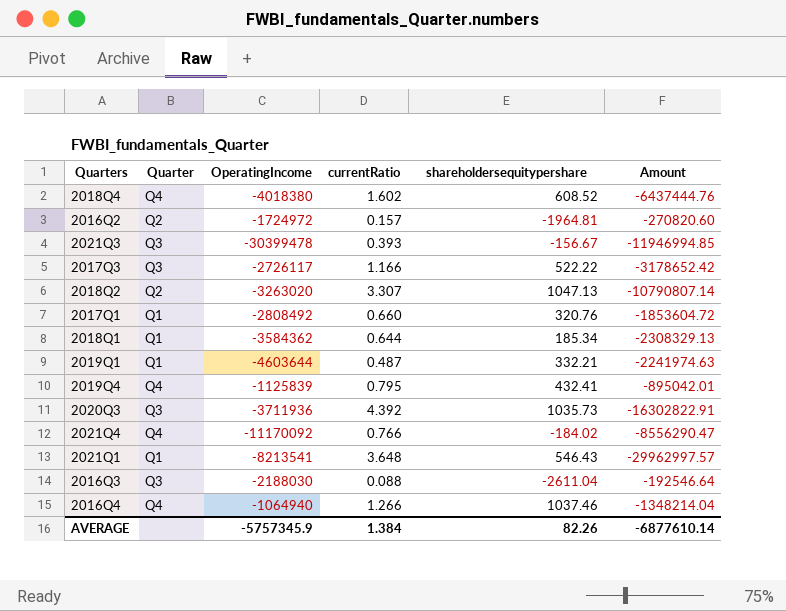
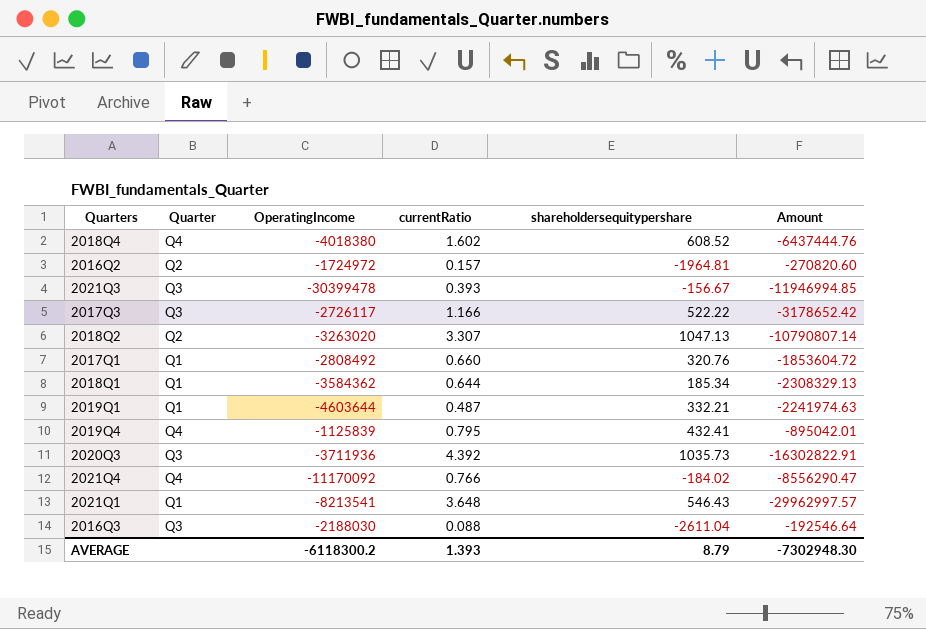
row 2016Q4: Q4 | -1064940 | 1.266 | 1037.46 | -1348214.04 -> none
AVERAGE | OperatingIncome: -5757345.9 -> -6118300.2
AVERAGE | currentRatio: 1.384 -> 1.393
AVERAGE | shareholdersequitypershare: 82.26 -> 8.79
AVERAGE | Amount: -6877610.14 -> -7302948.30

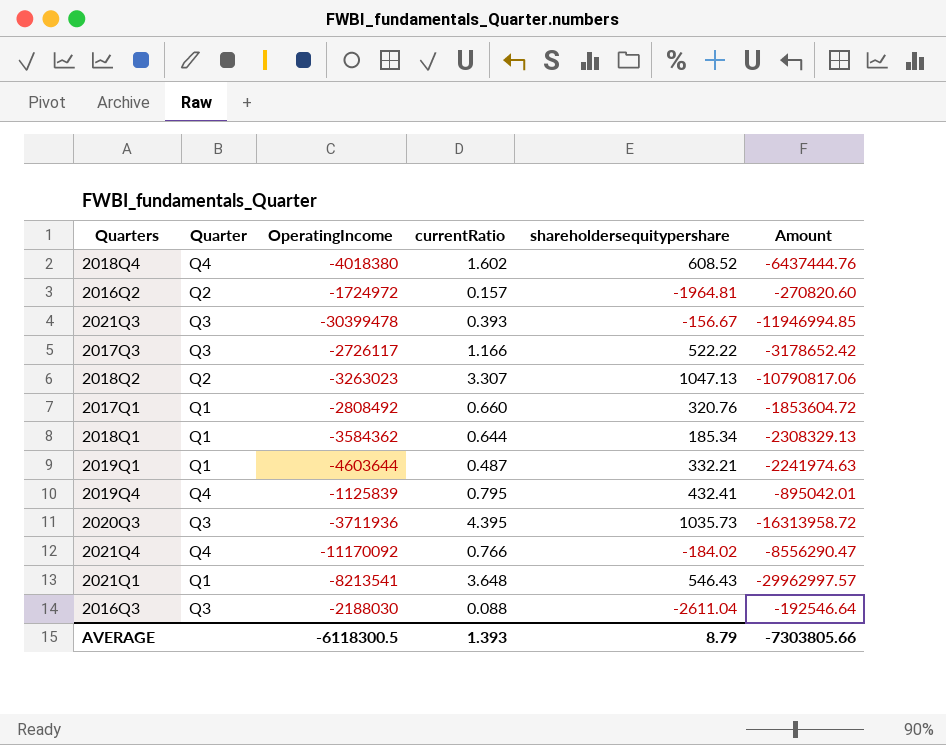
2018Q2 | OperatingIncome: -3263020 -> -3263023
2018Q2 | Amount: -10790807.14 -> -10790817.06
2020Q3 | currentRatio: 4.392 -> 4.395
2020Q3 | Amount: -16302822.91 -> -16313958.72
AVERAGE | OperatingIncome: -6118300.2 -> -6118300.5
AVERAGE | Amount: -7302948.30 -> -7303805.66

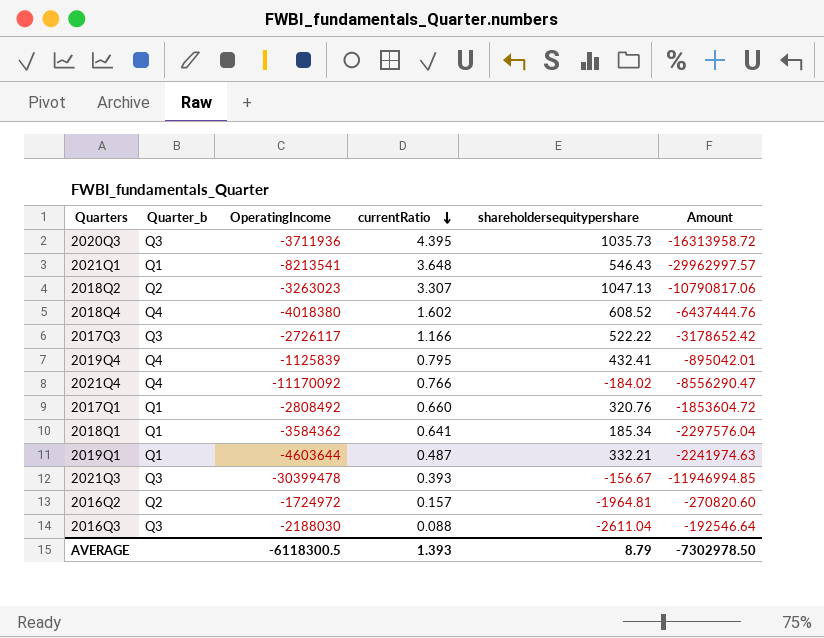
row order: none -> currentRatio descending
column name: Quarter -> Quarter_b
2018Q1 | currentRatio: 0.644 -> 0.641
2018Q1 | Amount: -2308329.13 -> -2297576.04
AVERAGE | Amount: -7303805.66 -> -7302978.50

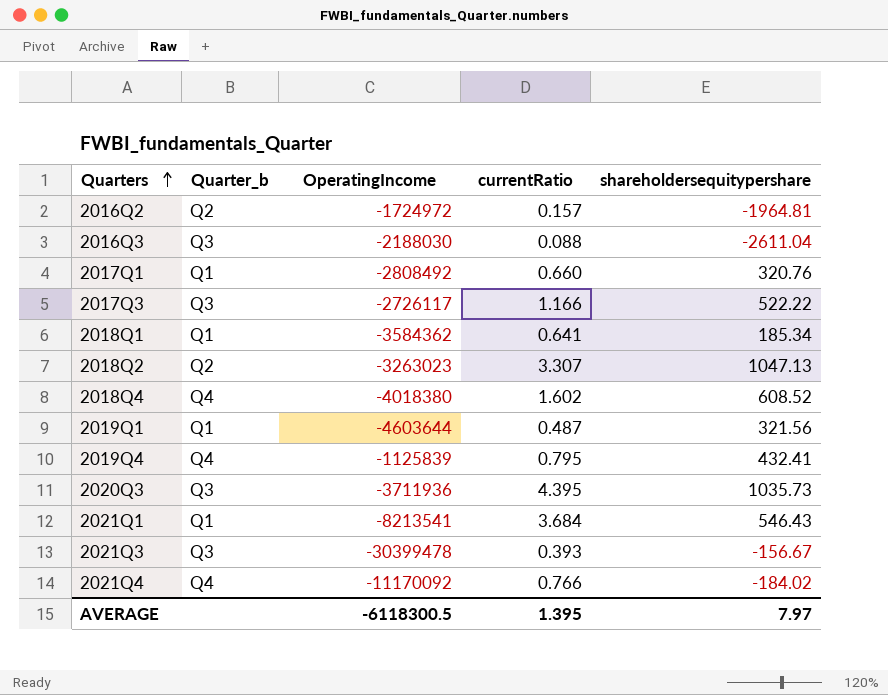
row order: currentRatio descending -> Quarters ascending
column Amount | formula: [OperatingIncome] * [currentRatio] -> none
2019Q1 | shareholdersequitypershare: 332.21 -> 321.56
2021Q1 | currentRatio: 3.648 -> 3.684
AVERAGE | currentRatio: 1.393 -> 1.395
AVERAGE | shareholdersequitypershare: 8.79 -> 7.97

